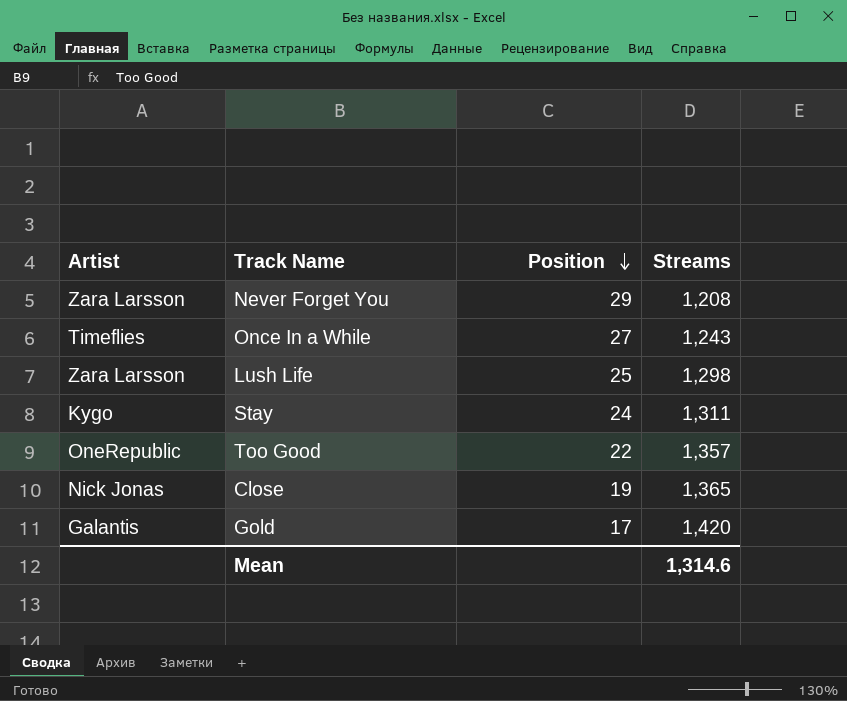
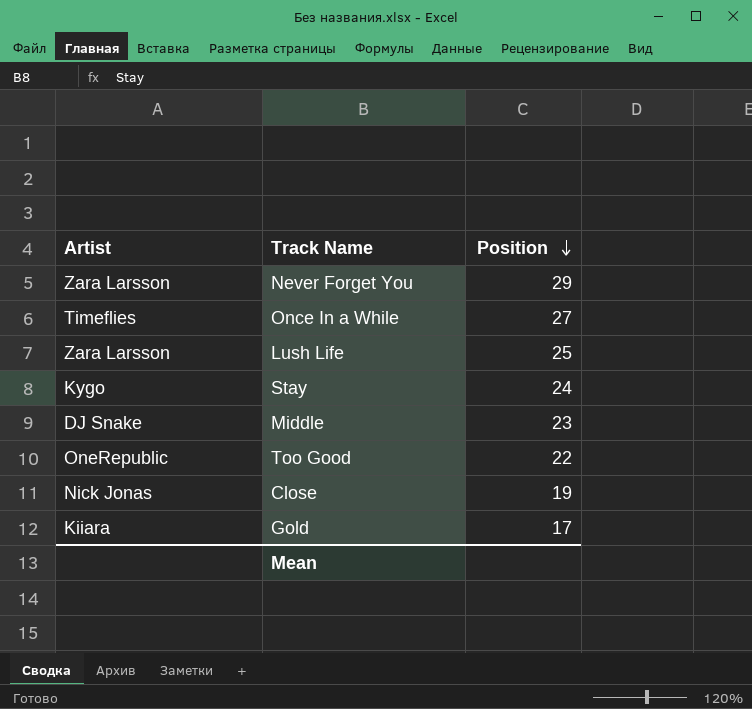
column Streams | position: 4 -> none
row Middle: none -> DJ Snake | 23
Gold | Artist: Galantis -> Kiiara

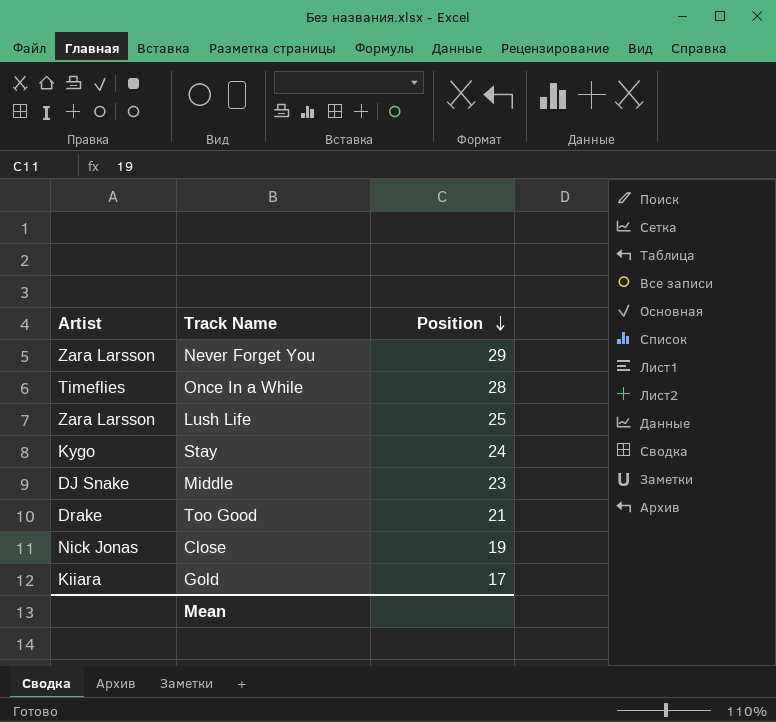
Once In a While | Position: 27 -> 28
Too Good | Artist: OneRepublic -> Drake
Too Good | Position: 22 -> 21

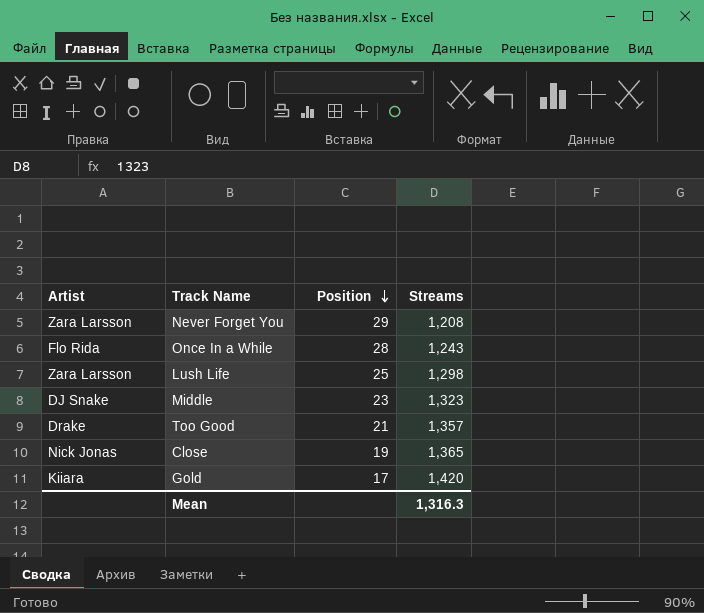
column Streams | position: none -> 4
row Stay: Kygo | 24 -> none
Once In a While | Artist: Timeflies -> Flo Rida

